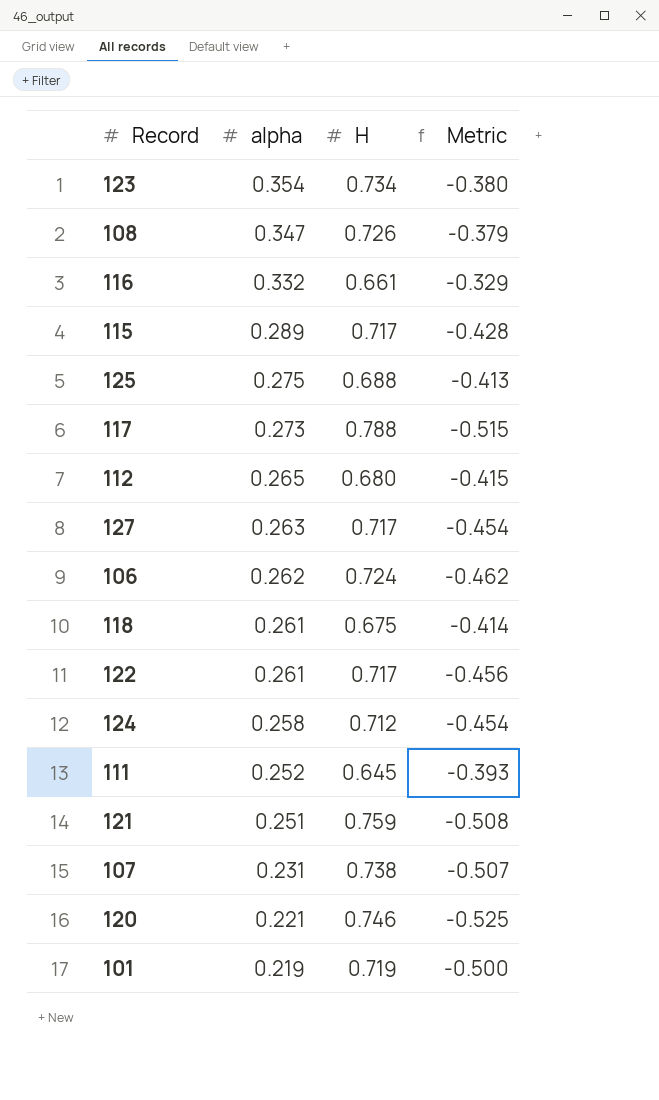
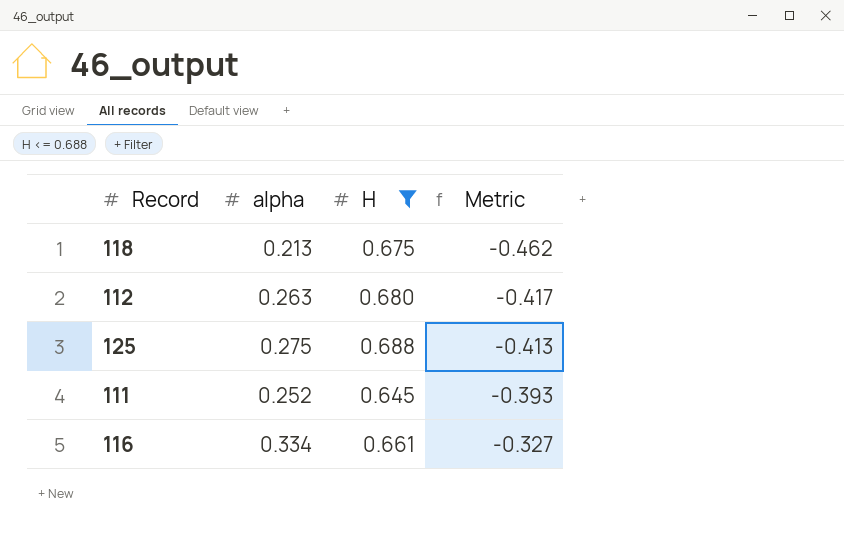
filter: none -> H <= 0.688
row order: alpha descending -> Metric ascending
118 | alpha: 0.261 -> 0.213
118 | Metric: -0.414 -> -0.462
112 | alpha: 0.265 -> 0.263
112 | Metric: -0.415 -> -0.417
116 | alpha: 0.332 -> 0.334
116 | Metric: -0.329 -> -0.327

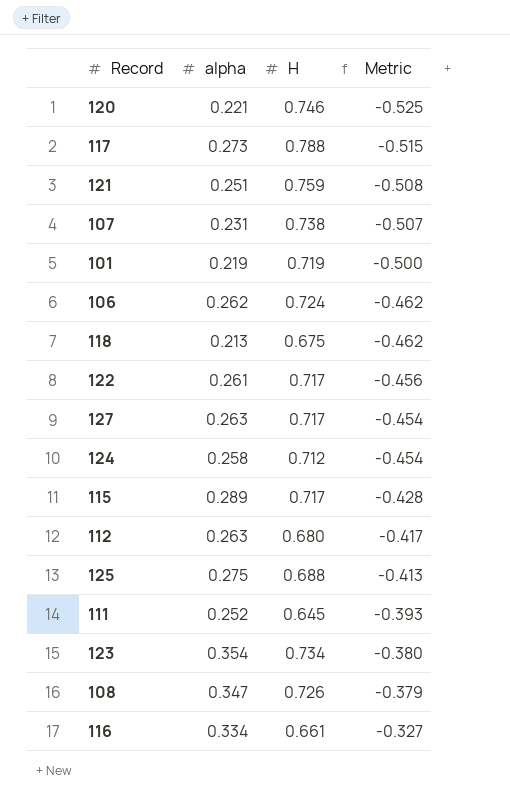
filter: H <= 0.688 -> none

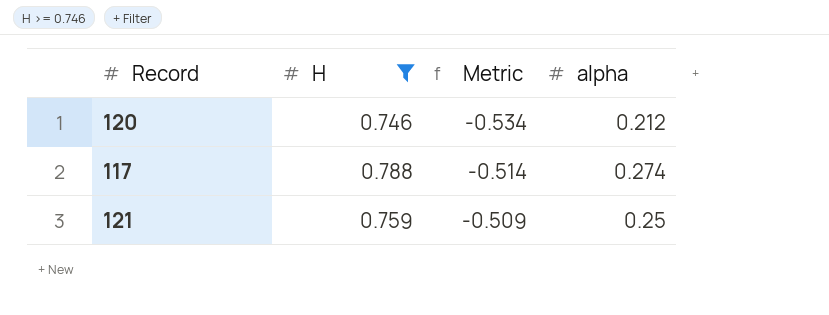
filter: none -> H >= 0.746
column alpha | position: 2 -> 4
120 | Metric: -0.525 -> -0.534
120 | alpha: 0.221 -> 0.212
117 | Metric: -0.515 -> -0.514
117 | alpha: 0.273 -> 0.274
121 | Metric: -0.508 -> -0.509
121 | alpha: 0.251 -> 0.25

